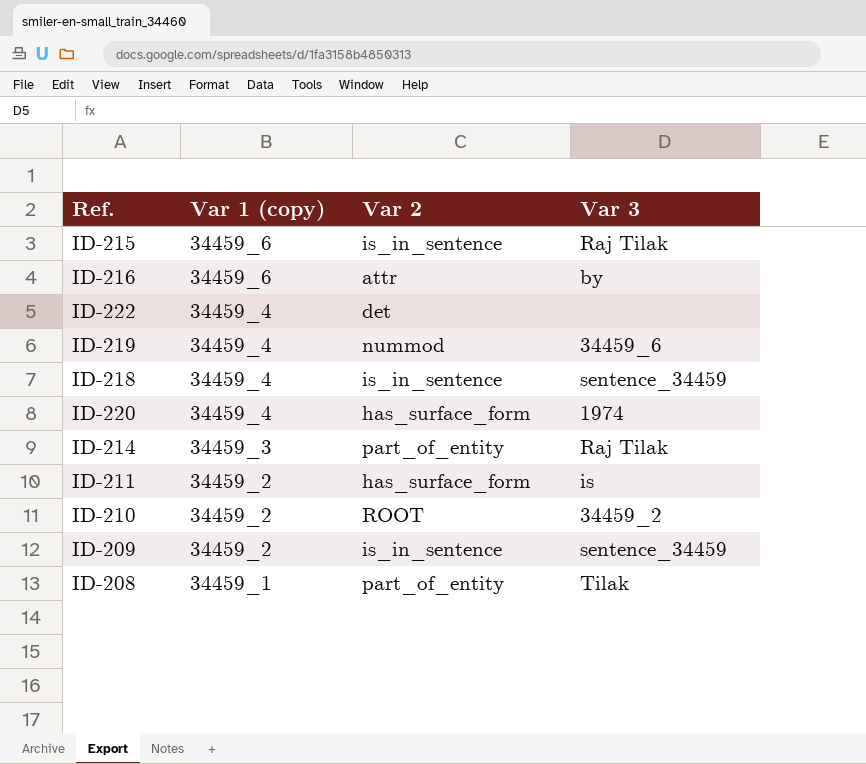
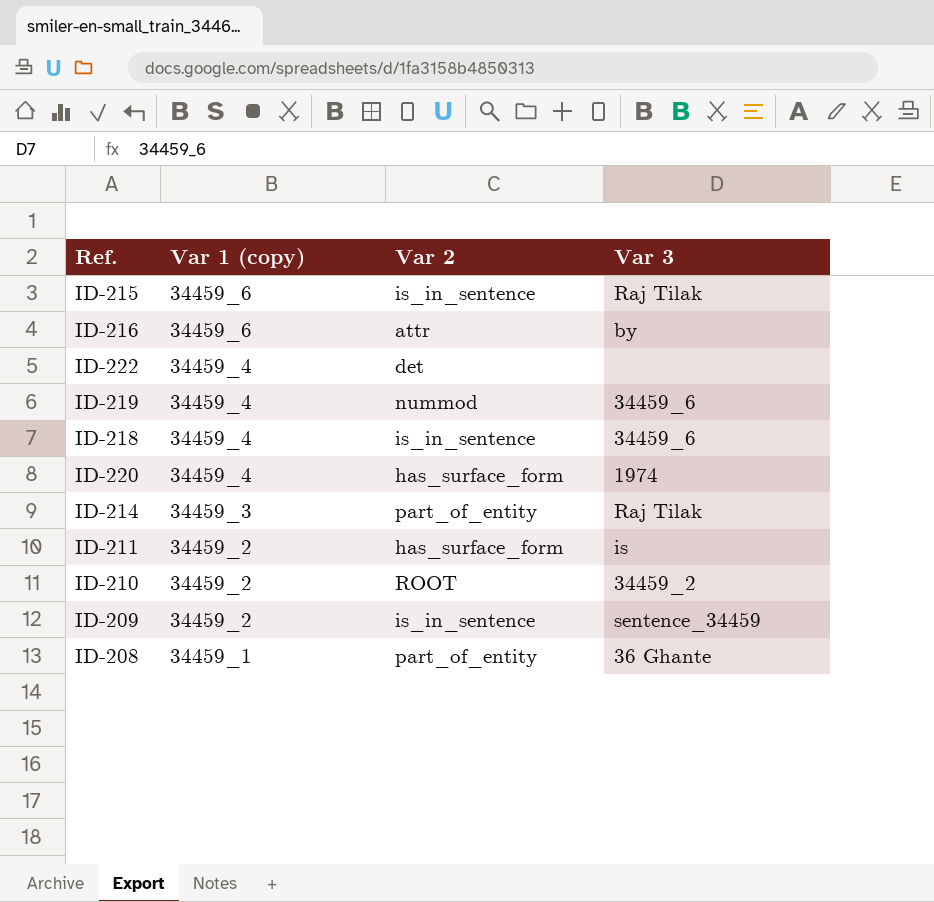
ID-218 | Var 3: sentence_34459 -> 34459_6
ID-208 | Var 3: Tilak -> 36 Ghante

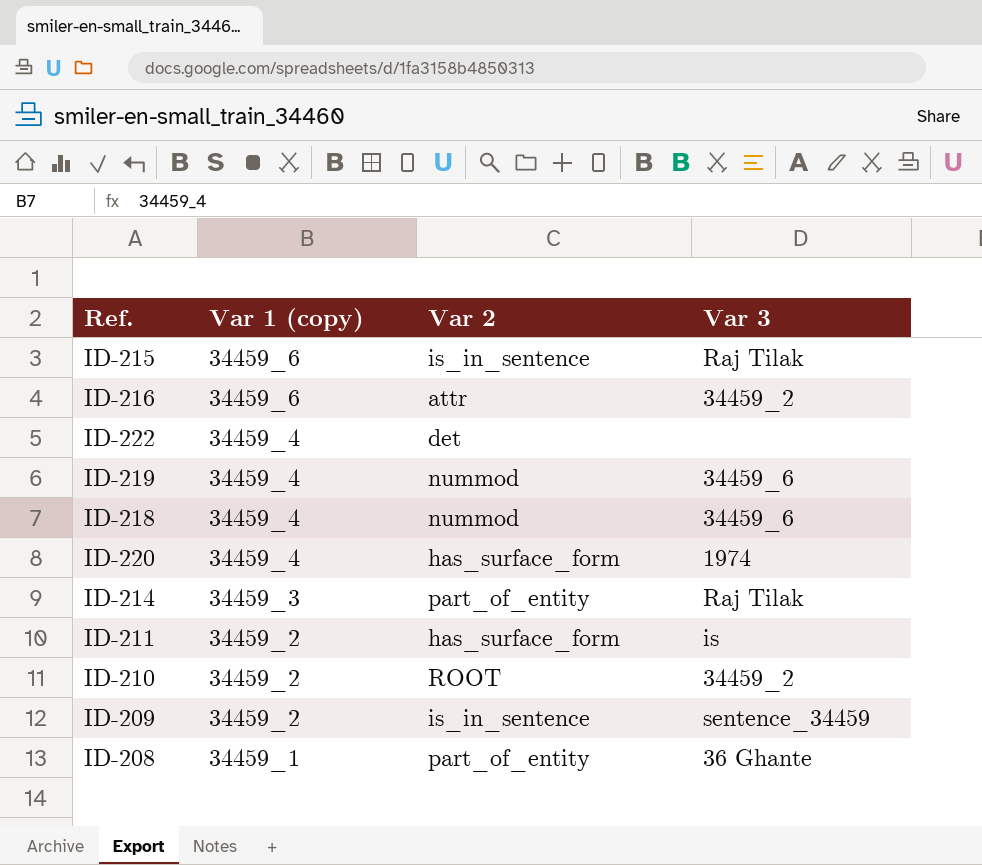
ID-216 | Var 3: by -> 34459_2
ID-218 | Var 2: is_in_sentence -> nummod

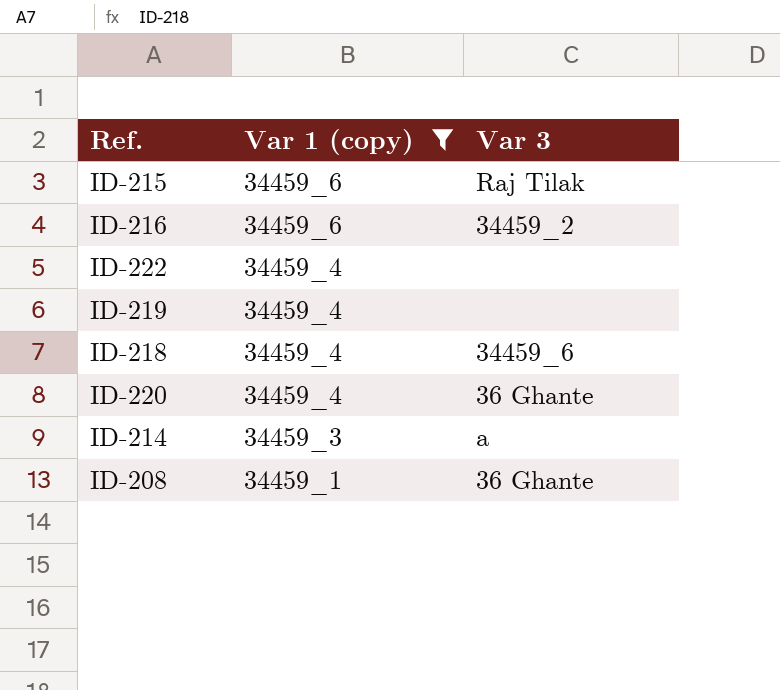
filter: none -> Var 1 (copy) != 34459_2
column Var 2 | position: 3 -> none
ID-219 | Var 3: 34459_6 -> none
ID-220 | Var 3: 1974 -> 36 Ghante
ID-214 | Var 3: Raj Tilak -> a

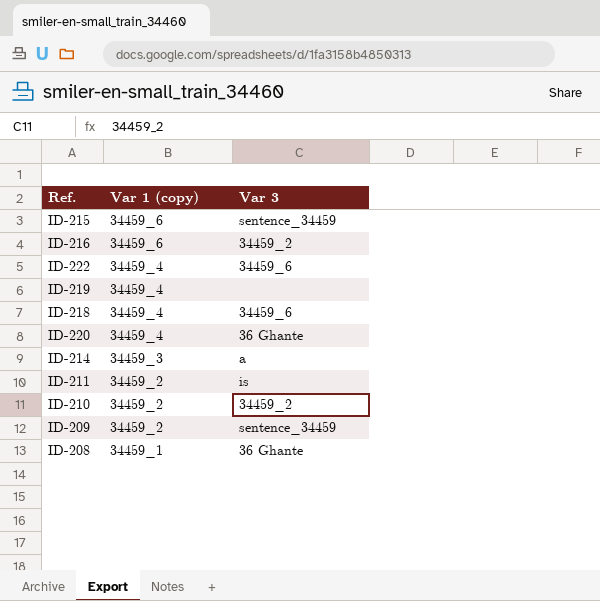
filter: Var 1 (copy) != 34459_2 -> none
ID-215 | Var 3: Raj Tilak -> sentence_34459
ID-222 | Var 3: none -> 34459_6

